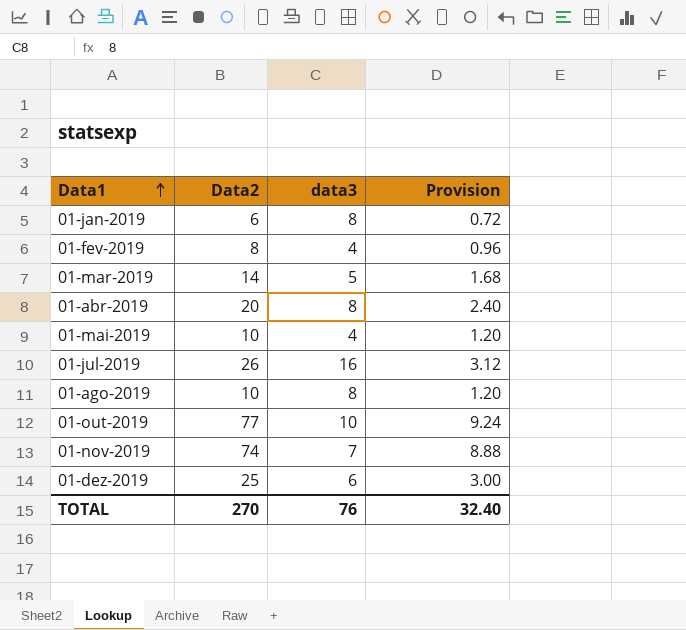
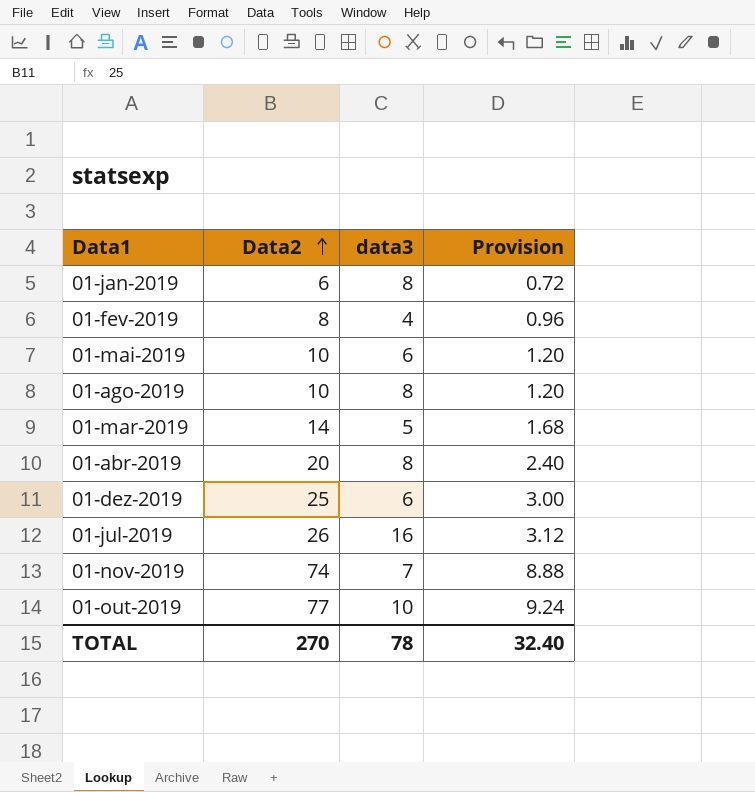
row order: Data1 ascending -> Data2 ascending
01-mai-2019 | data3: 4 -> 6
TOTAL | data3: 76 -> 78

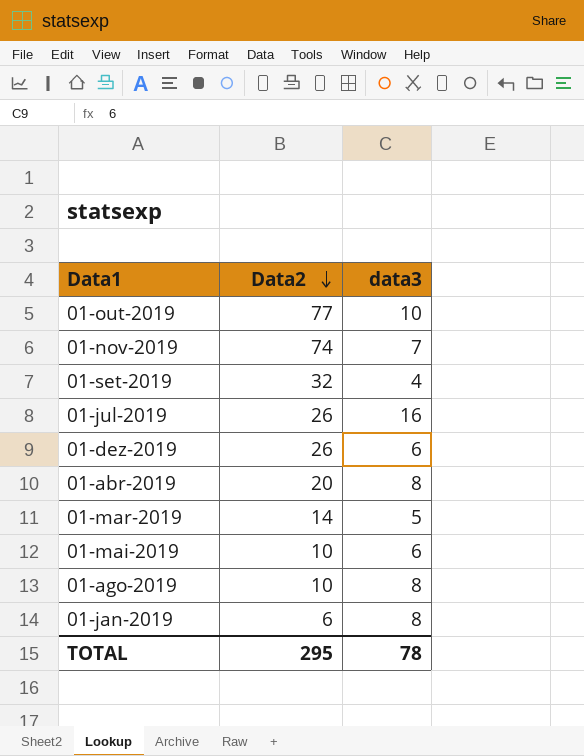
row order: Data2 ascending -> Data2 descending
column Provision | formula: [Data2] * 0.12 -> none
row 01-fev-2019: 8 | 4 | 0.96 -> none
row 01-set-2019: none -> 32 | 4
01-dez-2019 | Data2: 25 -> 26
TOTAL | Data2: 270 -> 295

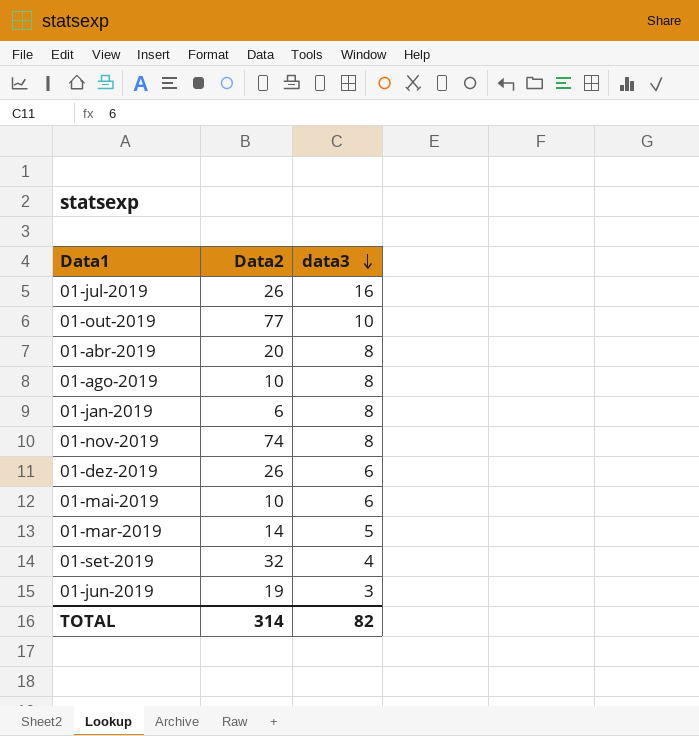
row order: Data2 descending -> data3 descending
01-nov-2019 | data3: 7 -> 8
row 01-jun-2019: none -> 19 | 3
TOTAL | Data2: 295 -> 314
TOTAL | data3: 78 -> 82

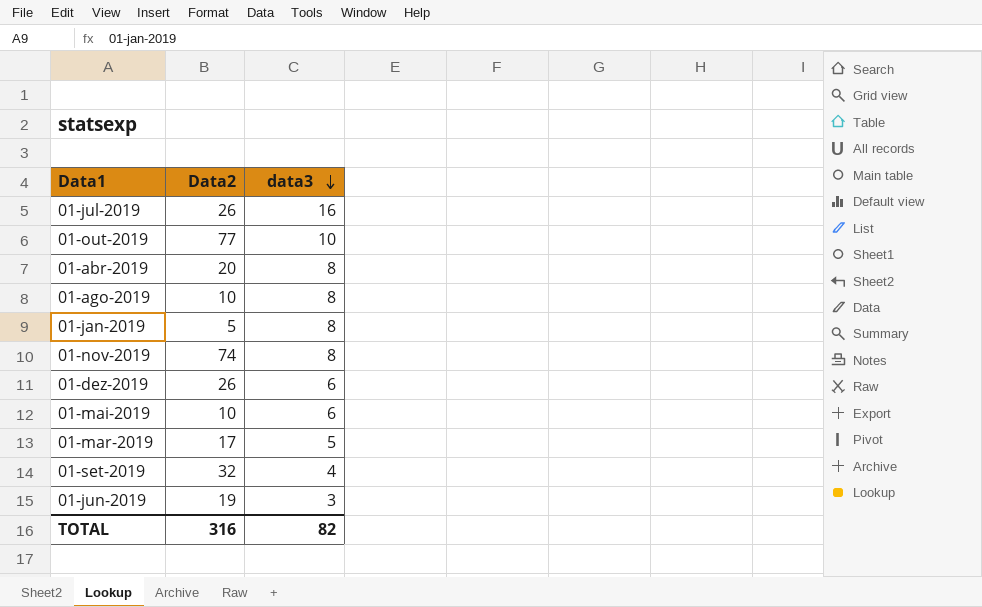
01-jan-2019 | Data2: 6 -> 5
01-mar-2019 | Data2: 14 -> 17
TOTAL | Data2: 314 -> 316

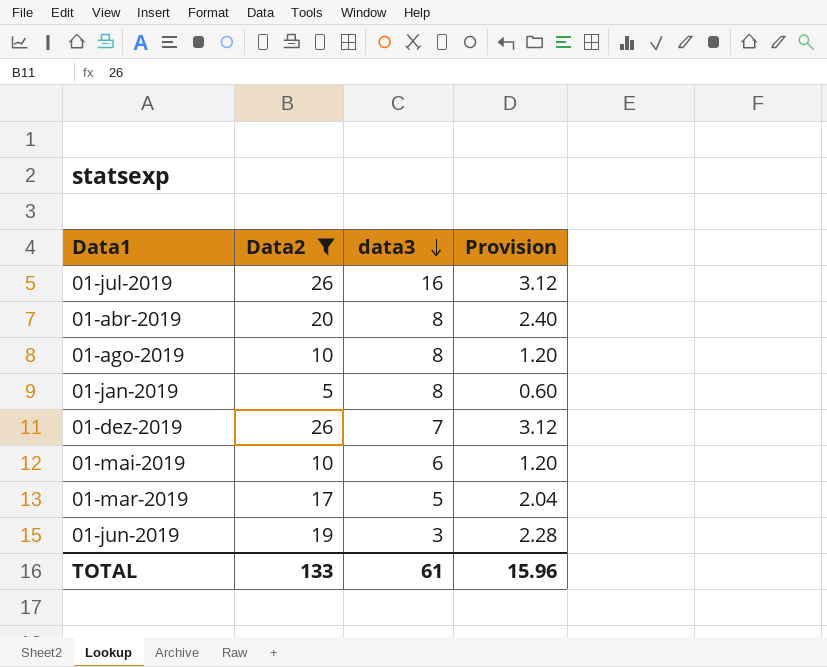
filter: none -> Data2 <= 26
column Provision | formula: none -> [Data2] * 0.12
01-dez-2019 | data3: 6 -> 7
TOTAL | Data2: 316 -> 133
TOTAL | data3: 82 -> 61

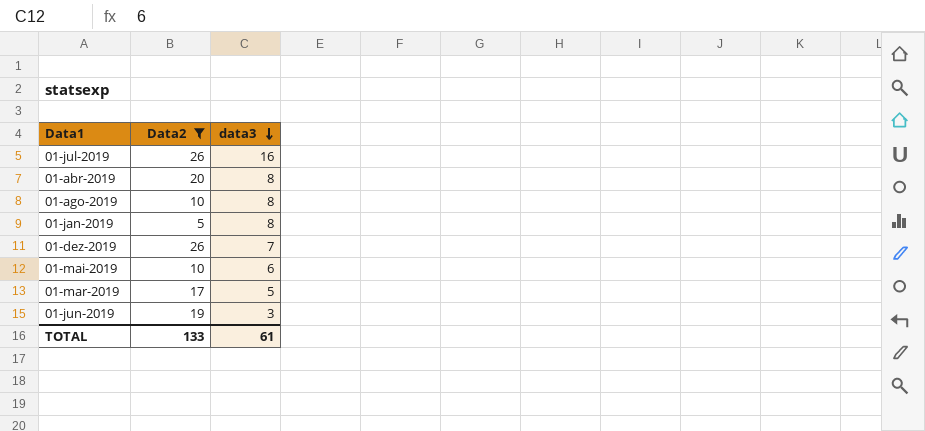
column Provision | formula: [Data2] * 0.12 -> none

